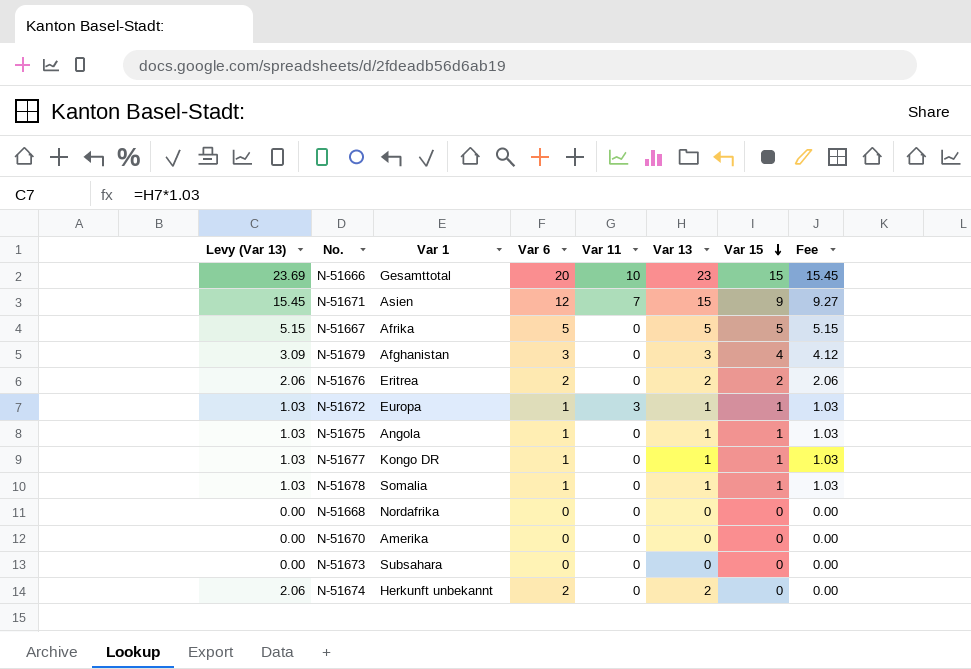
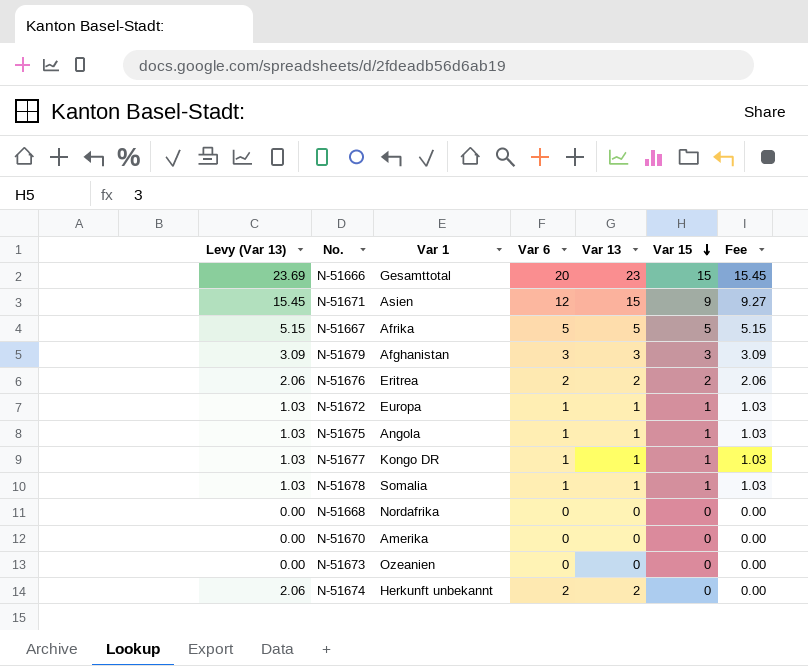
column Var 11 | position: 5 -> none
N-51679 | Var 15: 4 -> 3
N-51679 | Fee: 4.12 -> 3.09
N-51673 | Var 1: Subsahara -> Ozeanien

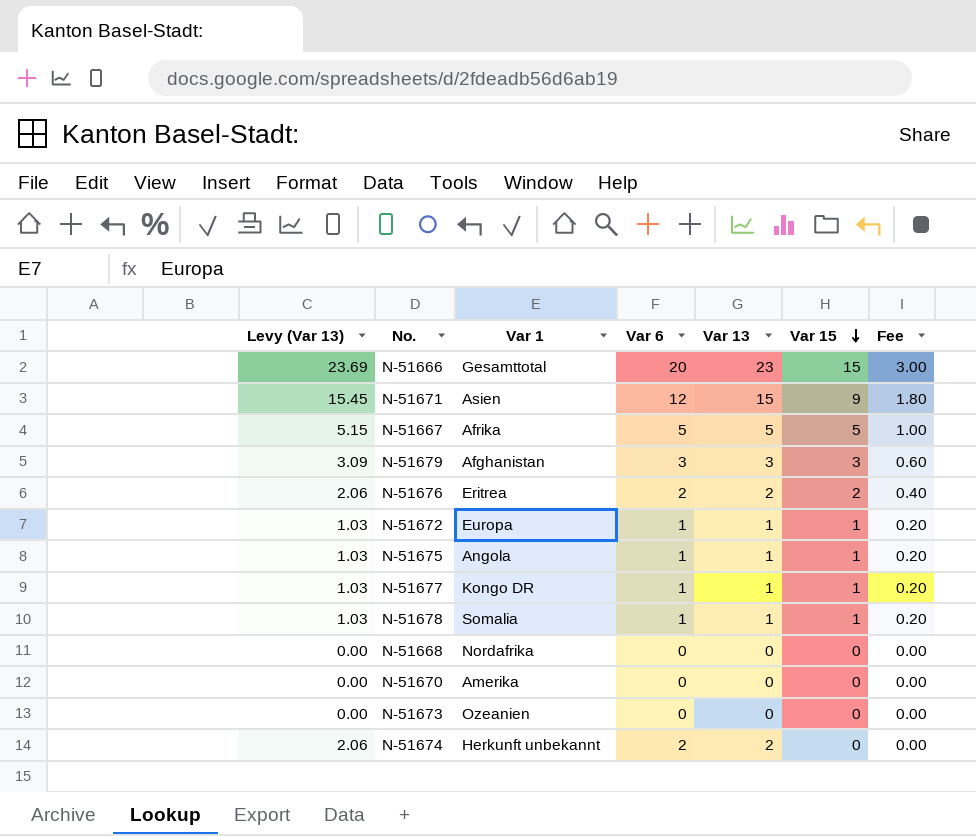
column Fee | formula: [Var 15] * 1.03 -> [Var 15] * 0.2

